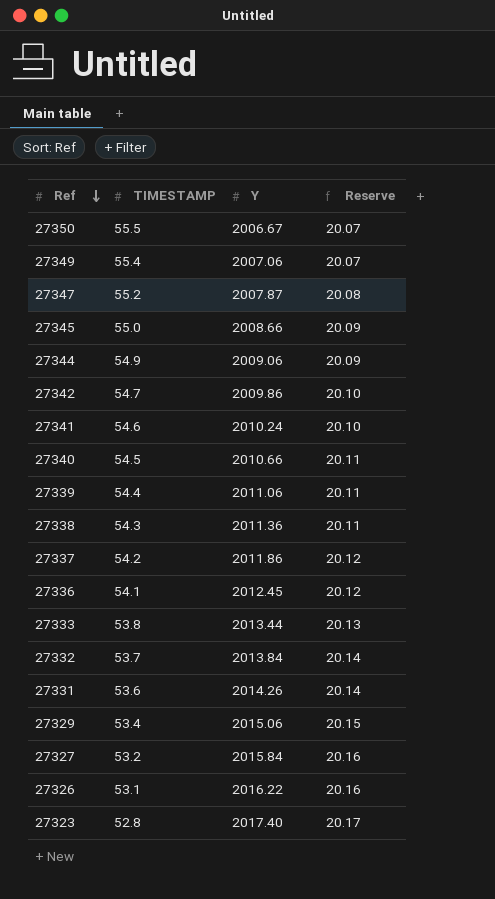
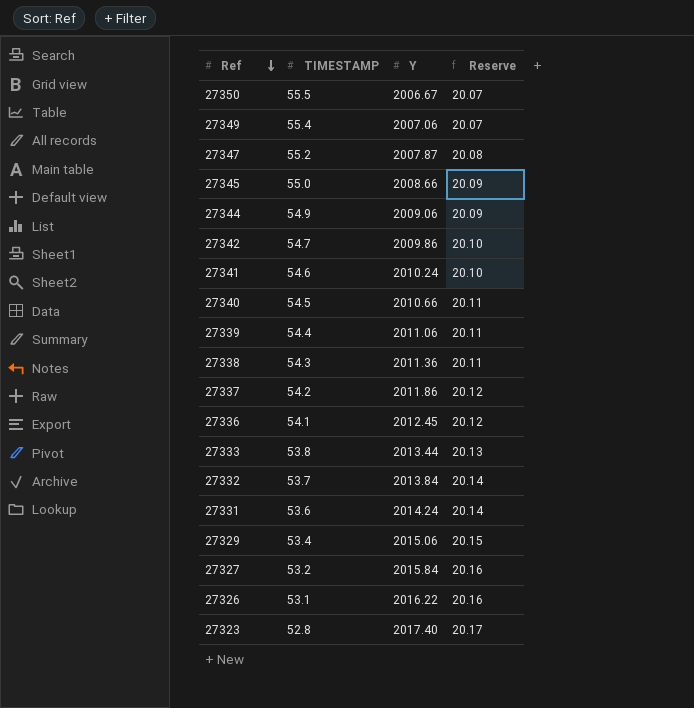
27331 | Y: 2014.26 -> 2014.24

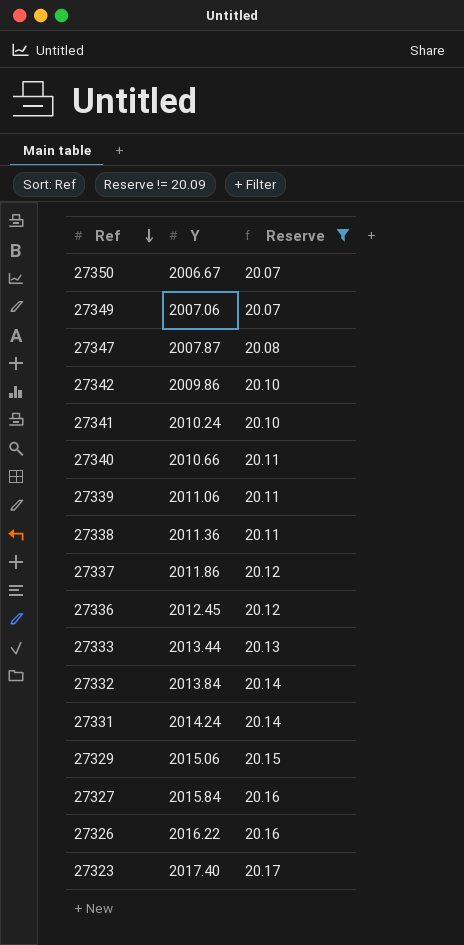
filter: none -> Reserve != 20.09
column TIMESTAMP | position: 2 -> none

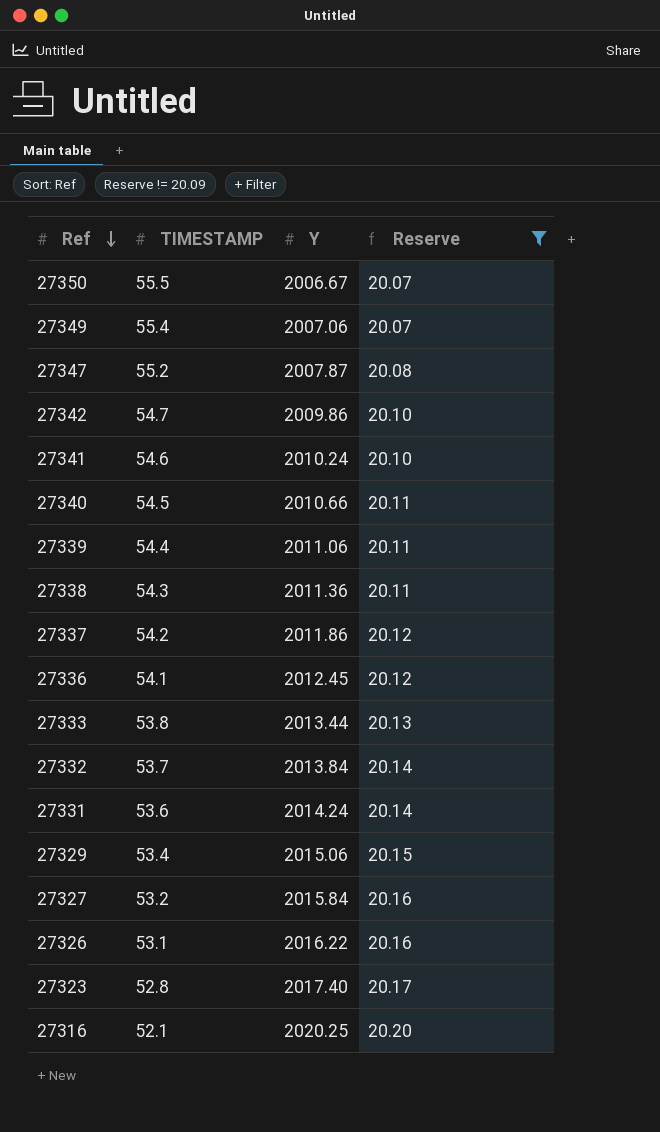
column TIMESTAMP | position: none -> 2
row 27316: none -> 52.1 | 2020.25 | 20.20

